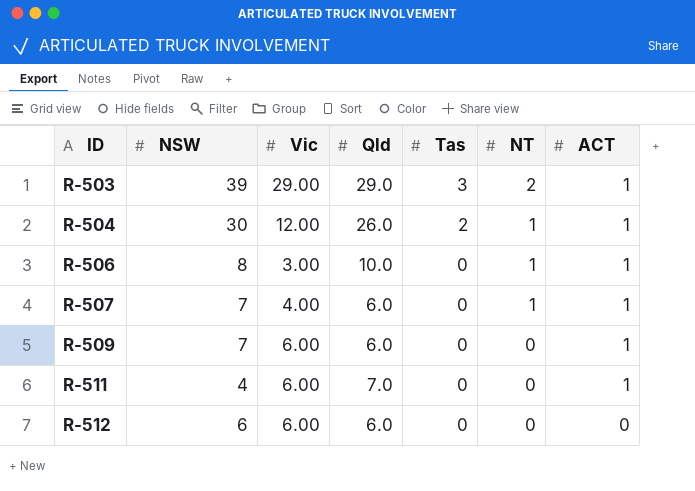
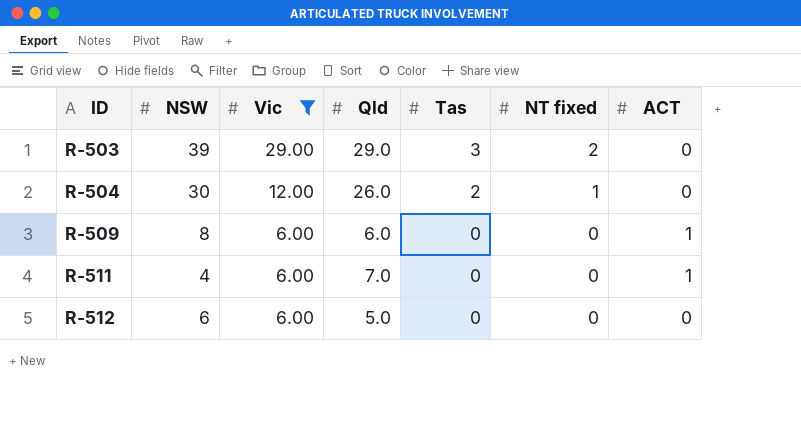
filter: none -> Vic >= 6.00
column name: NT -> NT fixed
R-503 | ACT: 1 -> 0
R-504 | ACT: 1 -> 0
R-509 | NSW: 7 -> 8
R-512 | Qld: 6.0 -> 5.0

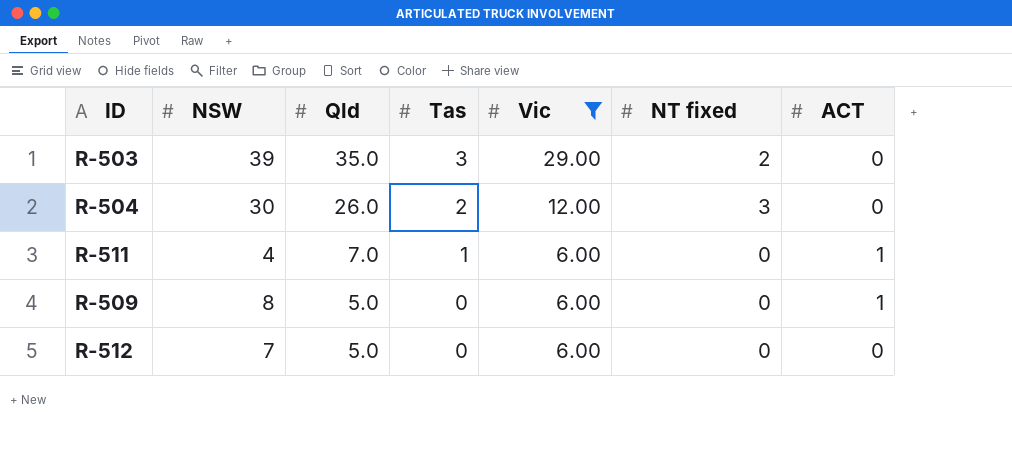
row order: ID ascending -> Qld descending
column Vic | position: 3 -> 5
R-503 | Qld: 29.0 -> 35.0
R-504 | NT fixed: 1 -> 3
R-511 | Tas: 0 -> 1
R-509 | Qld: 6.0 -> 5.0
R-512 | NSW: 6 -> 7

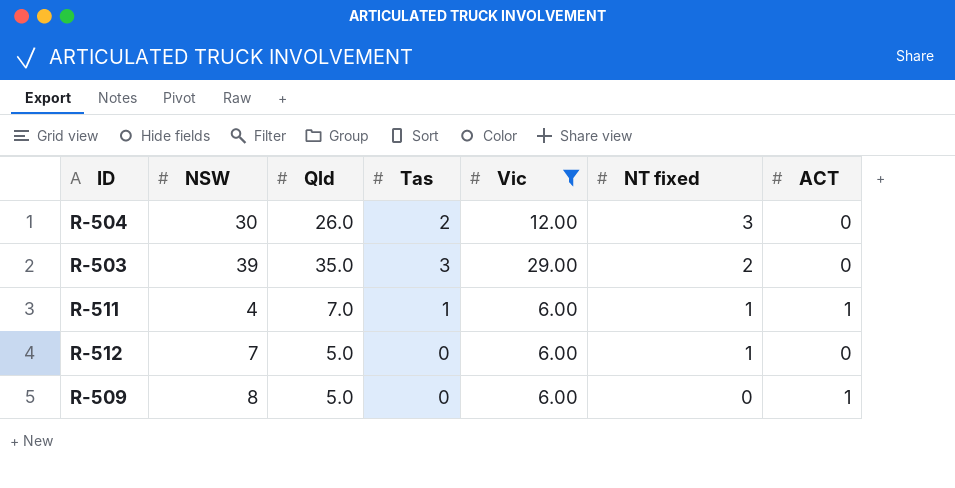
row order: Qld descending -> NT fixed descending
R-511 | NT fixed: 0 -> 1
R-512 | NT fixed: 0 -> 1

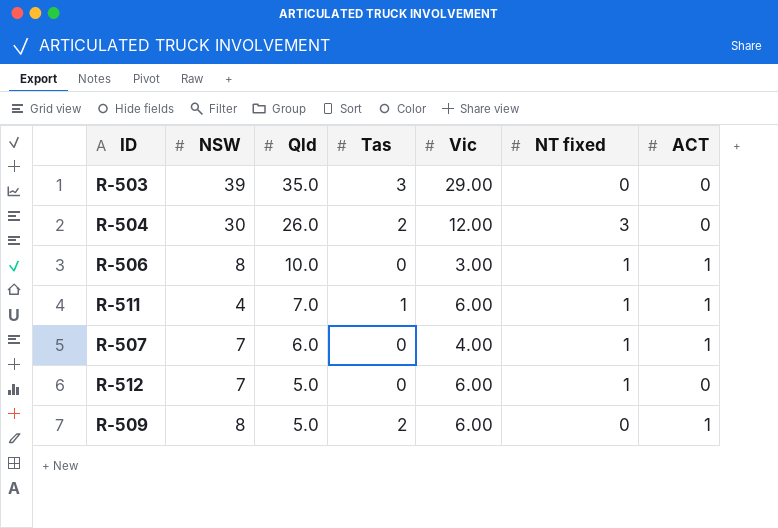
filter: Vic >= 6.00 -> none
row order: NT fixed descending -> Qld descending
R-503 | NT fixed: 2 -> 0
R-509 | Tas: 0 -> 2

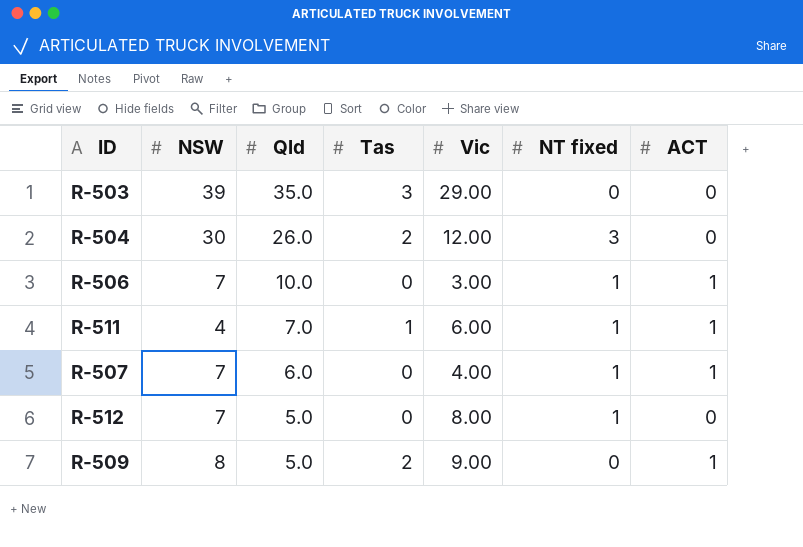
R-506 | NSW: 8 -> 7
R-512 | Vic: 6.00 -> 8.00
R-509 | Vic: 6.00 -> 9.00

